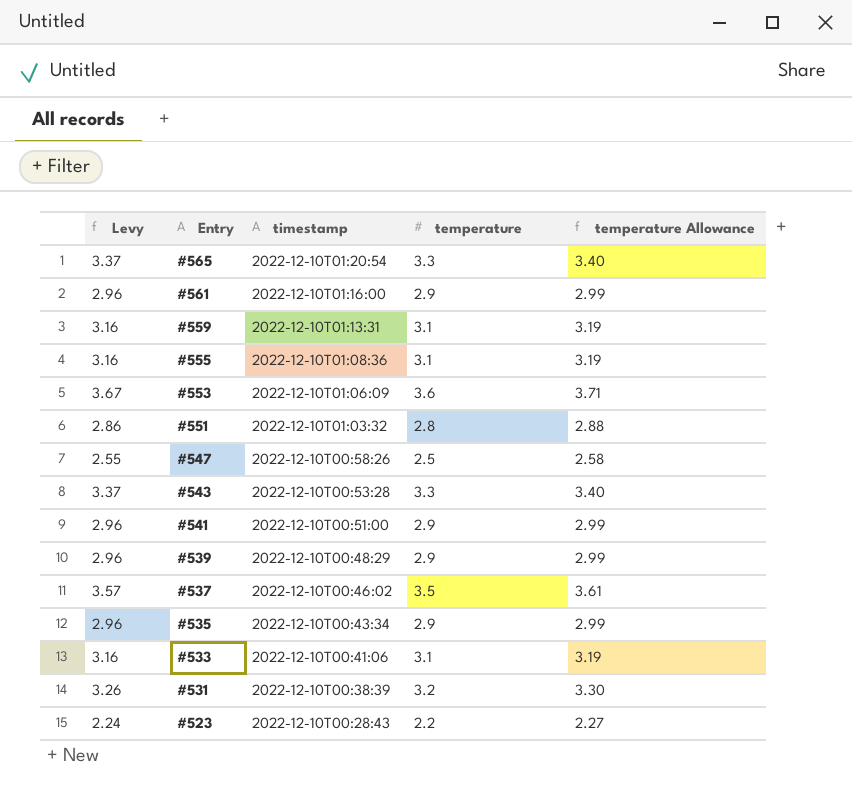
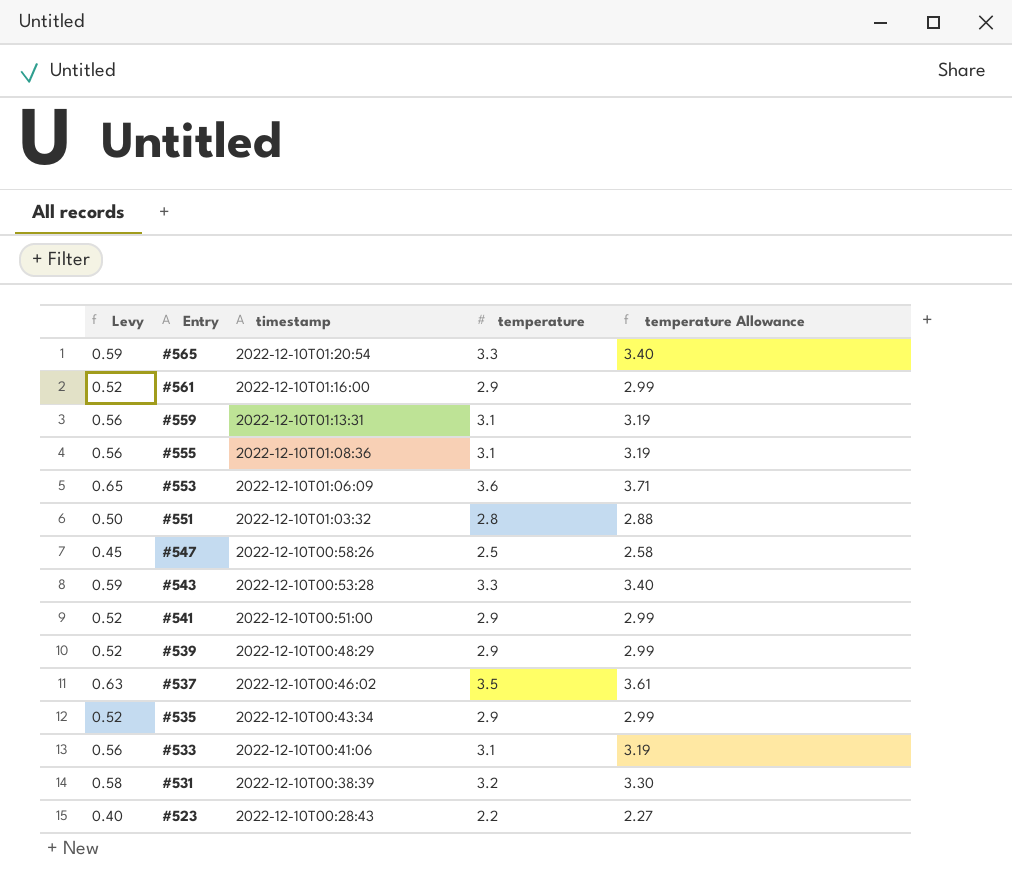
column Levy | formula: [temperature] * 1.02 -> [temperature] * 0.18

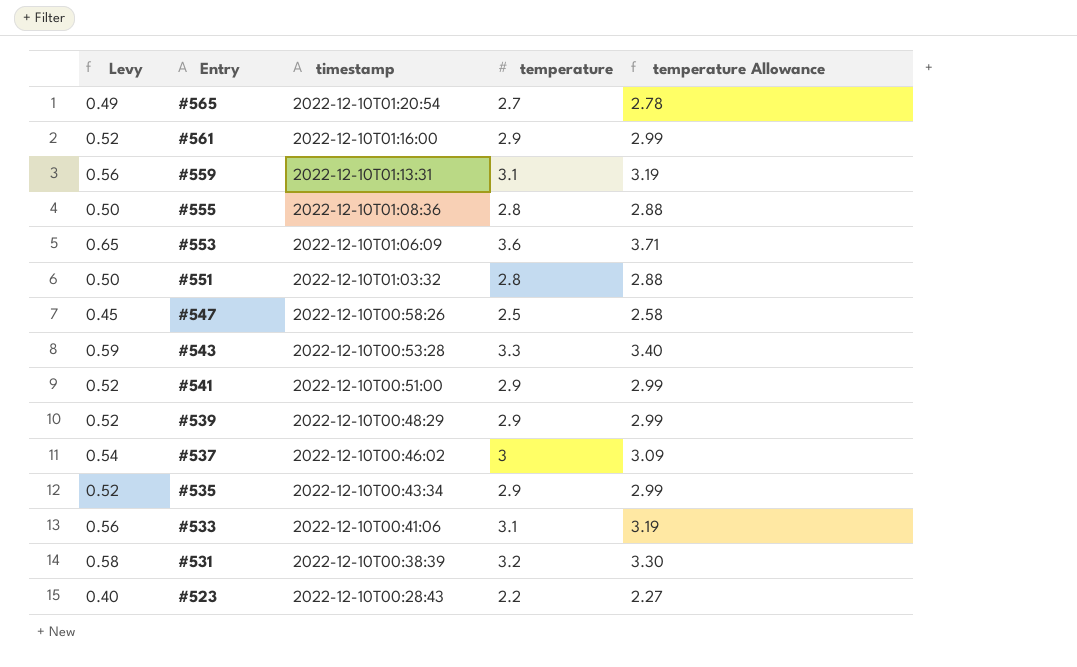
#565 | Levy: 0.59 -> 0.49
#565 | temperature: 3.3 -> 2.7
#565 | temperature Allowance: 3.40 -> 2.78
#555 | Levy: 0.56 -> 0.50
#555 | temperature: 3.1 -> 2.8
#555 | temperature Allowance: 3.19 -> 2.88
#537 | Levy: 0.63 -> 0.54
#537 | temperature: 3.5 -> 3
#537 | temperature Allowance: 3.61 -> 3.09

